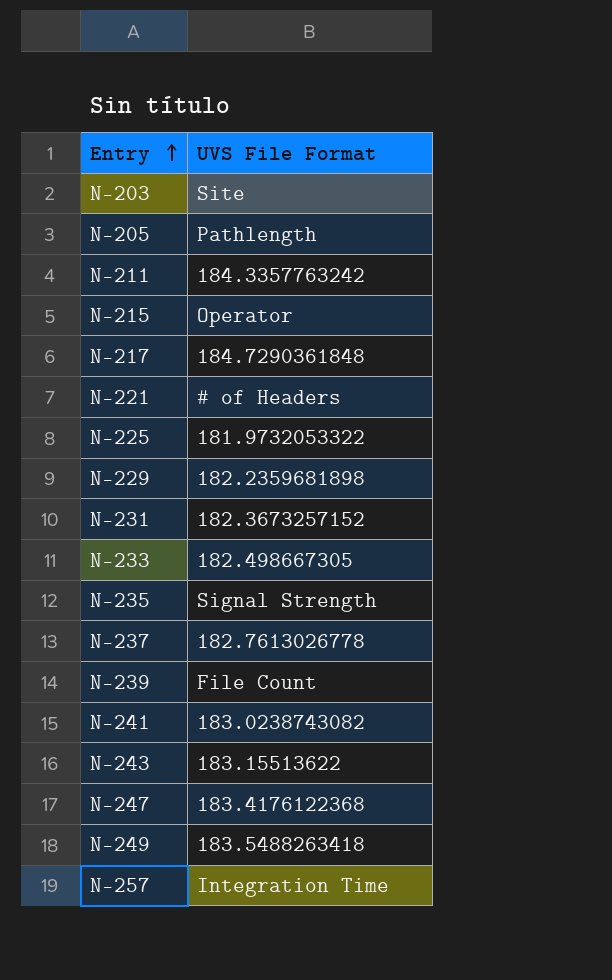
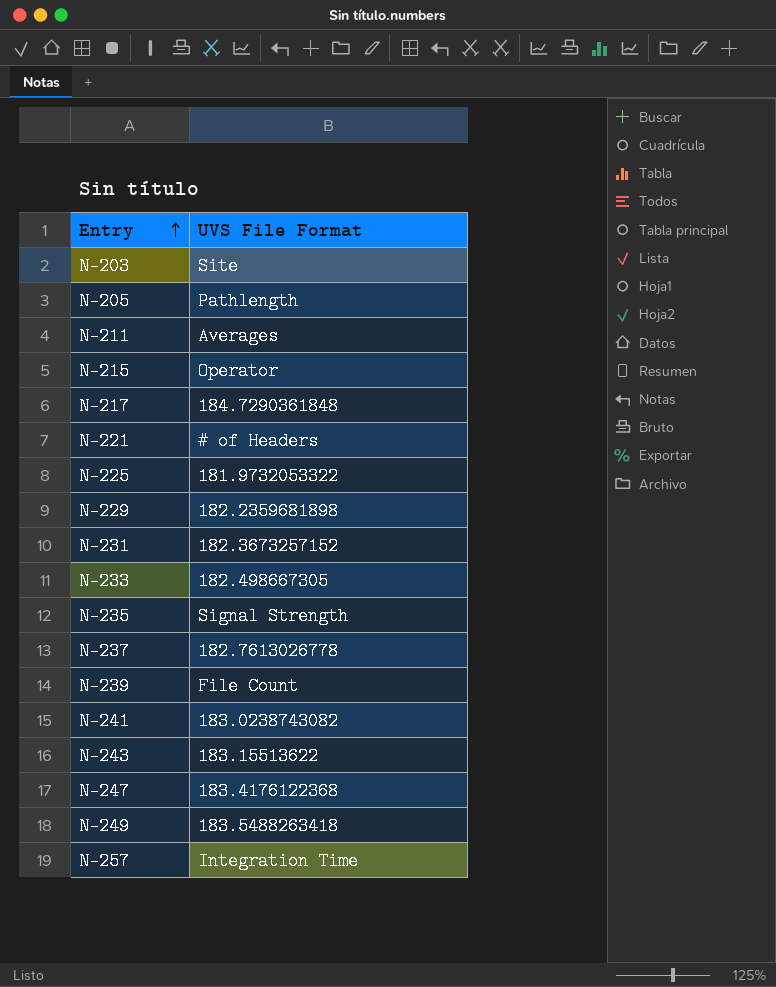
N-211 | UVS File Format: 184.3357763242 -> Averages

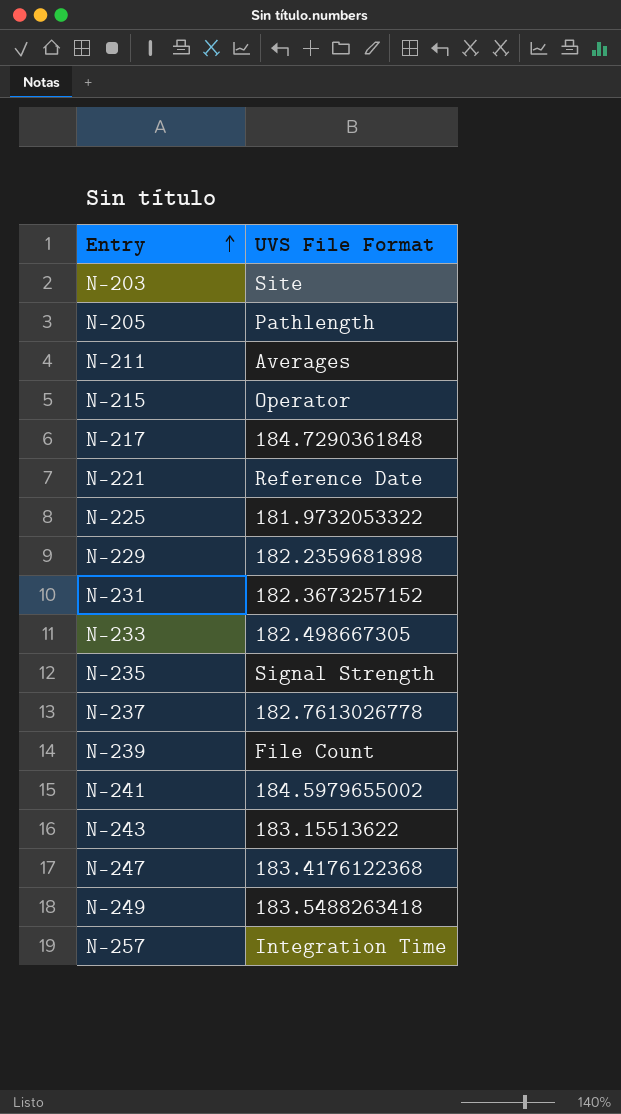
N-221 | UVS File Format: # of Headers -> Reference Date
N-241 | UVS File Format: 183.0238743082 -> 184.5979655002

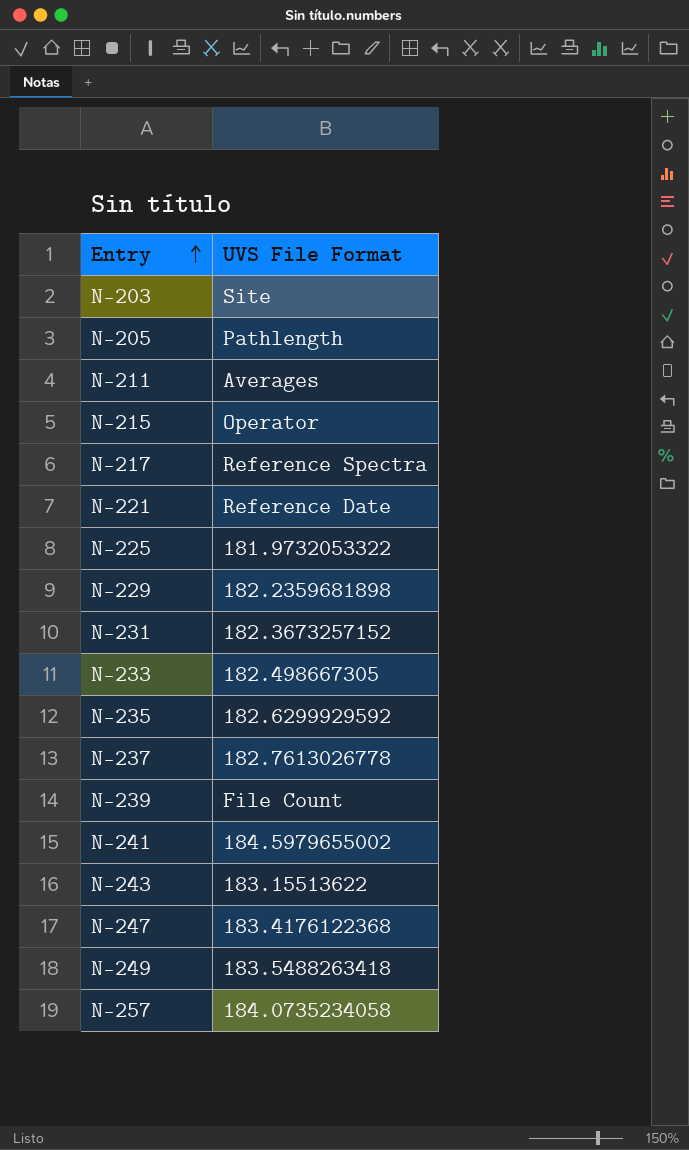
N-217 | UVS File Format: 184.7290361848 -> Reference Spectra
N-235 | UVS File Format: Signal Strength -> 182.6299929592
N-257 | UVS File Format: Integration Time -> 184.0735234058

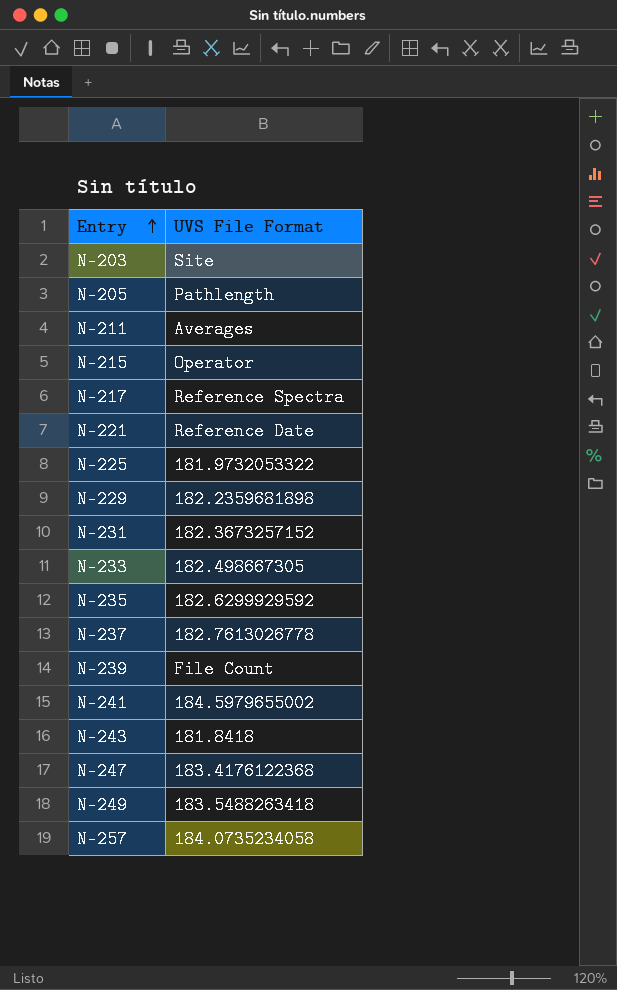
N-243 | UVS File Format: 183.15513622 -> 181.8418

